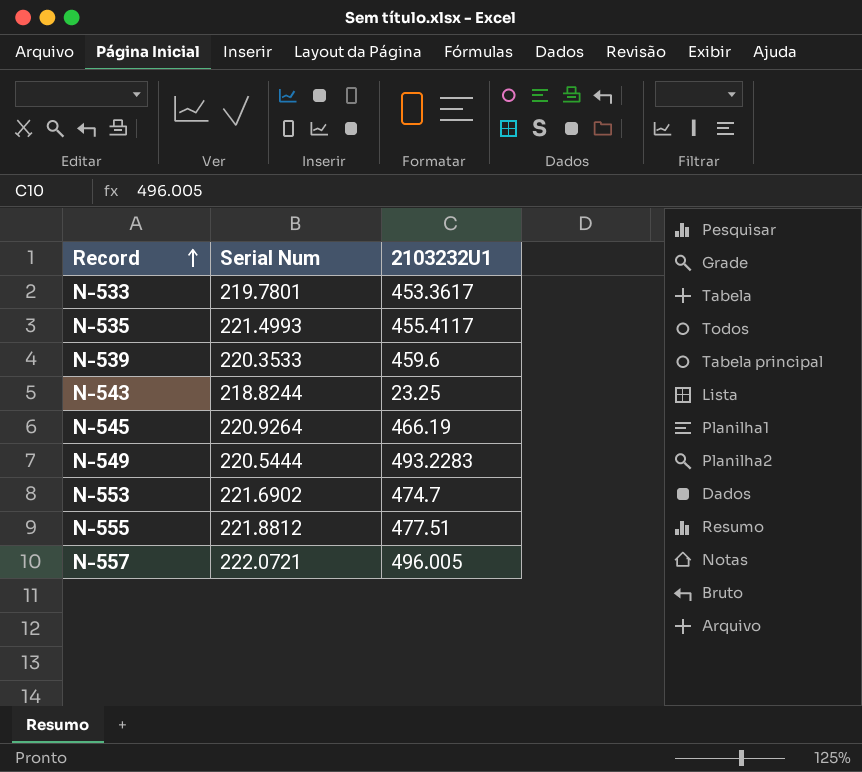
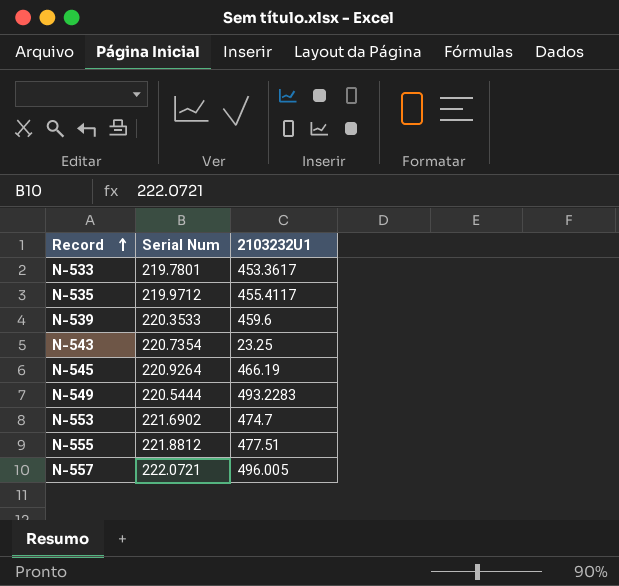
N-535 | Serial Num: 221.4993 -> 219.9712
N-543 | Serial Num: 218.8244 -> 220.7354

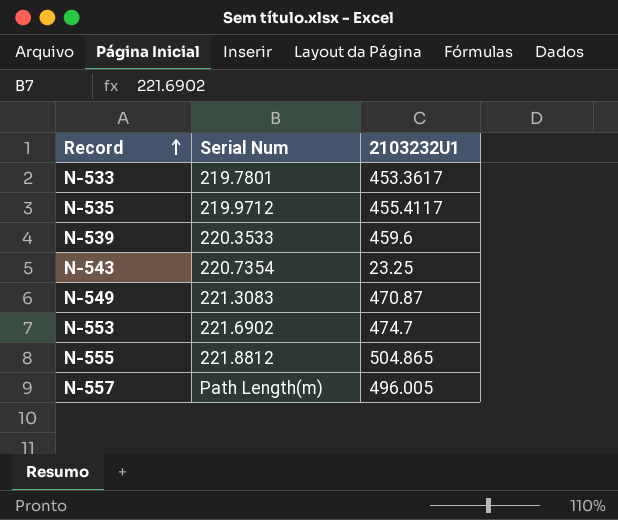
row N-545: 220.9264 | 466.19 -> none
N-549 | Serial Num: 220.5444 -> 221.3083
N-549 | 2103232U1: 493.2283 -> 470.87
N-555 | 2103232U1: 477.51 -> 504.865
N-557 | Serial Num: 222.0721 -> Path Length(m)

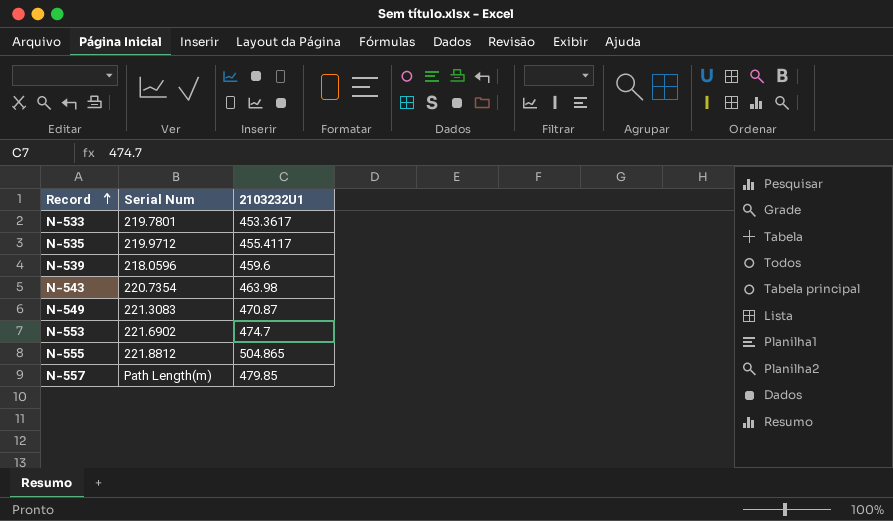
N-539 | Serial Num: 220.3533 -> 218.0596
N-543 | 2103232U1: 23.25 -> 463.98
N-557 | 2103232U1: 496.005 -> 479.85

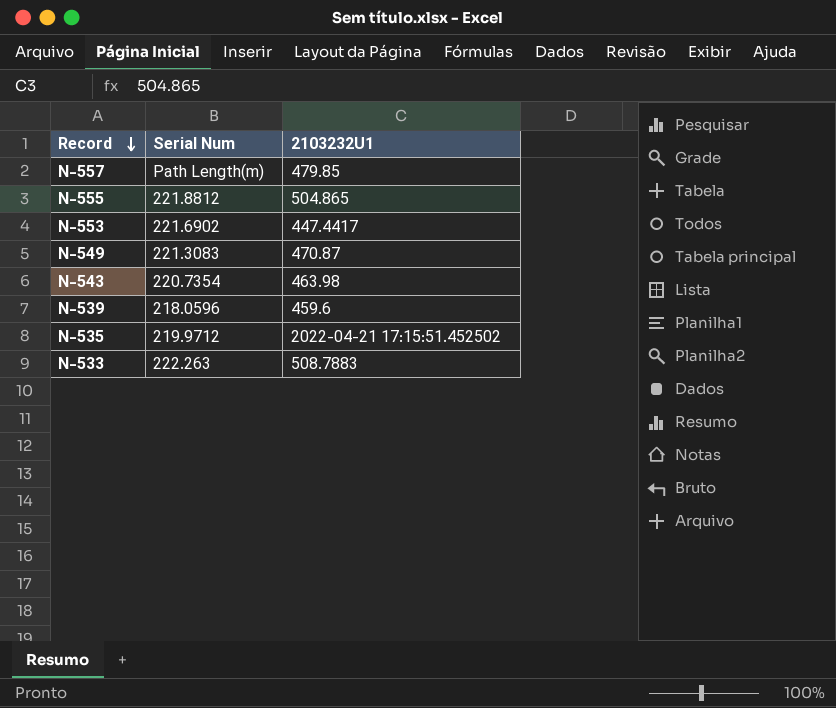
row order: Record ascending -> Record descending
N-553 | 2103232U1: 474.7 -> 447.4417
N-535 | 2103232U1: 455.4117 -> 2022-04-21 17:15:51.452502
N-533 | Serial Num: 219.7801 -> 222.263
N-533 | 2103232U1: 453.3617 -> 508.7883

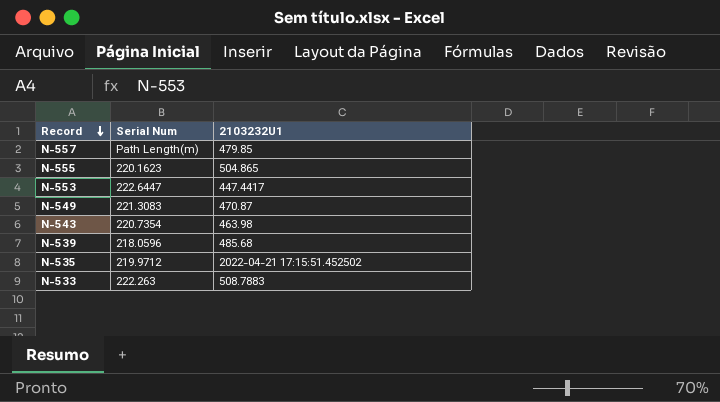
N-555 | Serial Num: 221.8812 -> 220.1623
N-553 | Serial Num: 221.6902 -> 222.6447
N-539 | 2103232U1: 459.6 -> 485.68

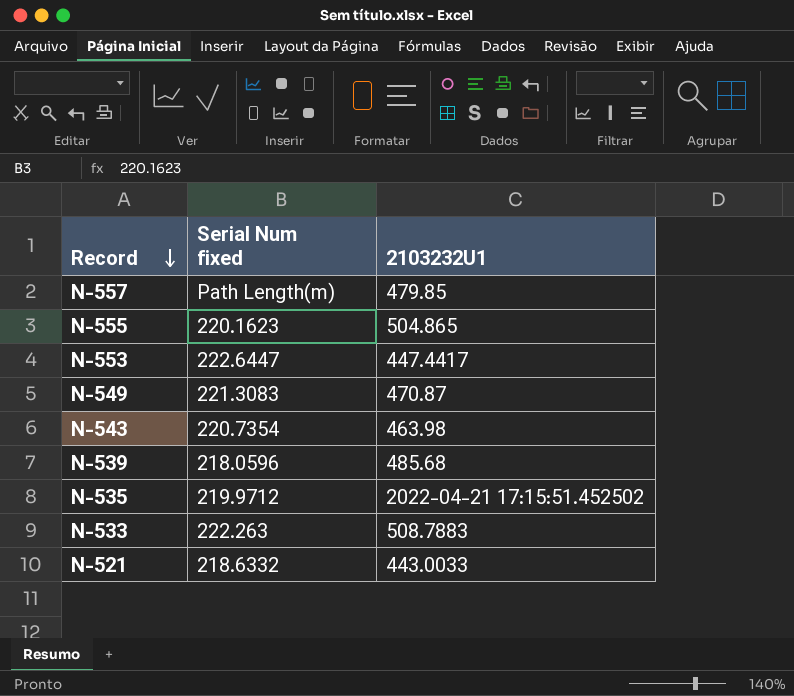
column name: Serial Num -> Serial Num fixed
row N-521: none -> 218.6332 | 443.0033

